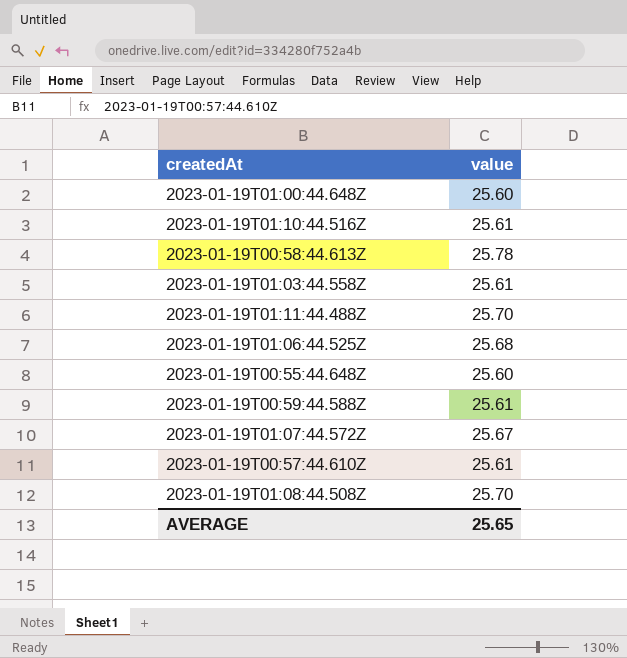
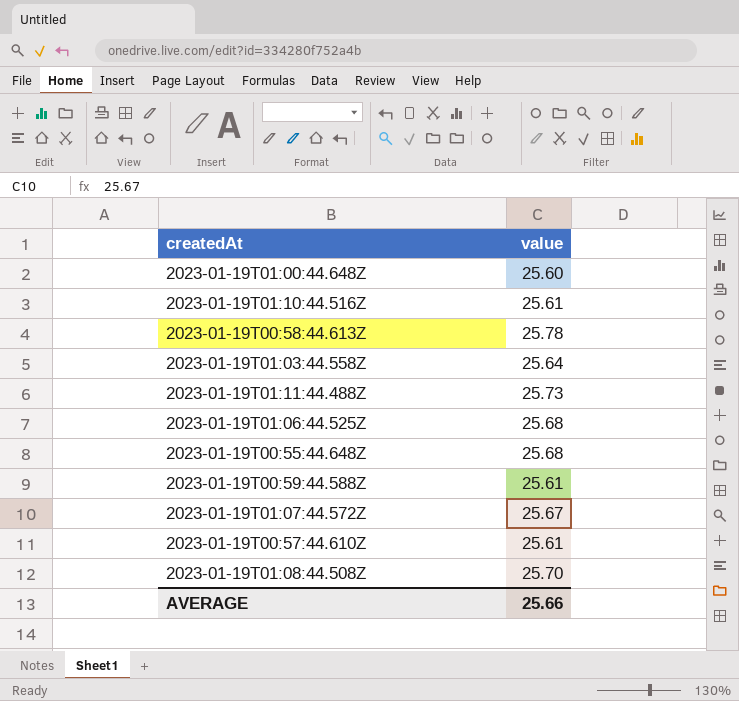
2023-01-19T01:03:44.558Z | value: 25.61 -> 25.64
2023-01-19T01:11:44.488Z | value: 25.70 -> 25.73
2023-01-19T00:55:44.648Z | value: 25.60 -> 25.68
AVERAGE | value: 25.65 -> 25.66

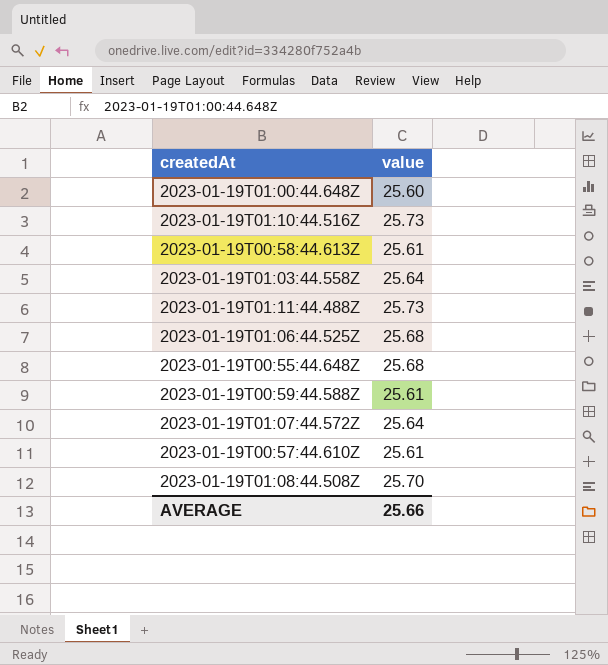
2023-01-19T01:10:44.516Z | value: 25.61 -> 25.73
2023-01-19T00:58:44.613Z | value: 25.78 -> 25.61
2023-01-19T01:07:44.572Z | value: 25.67 -> 25.64

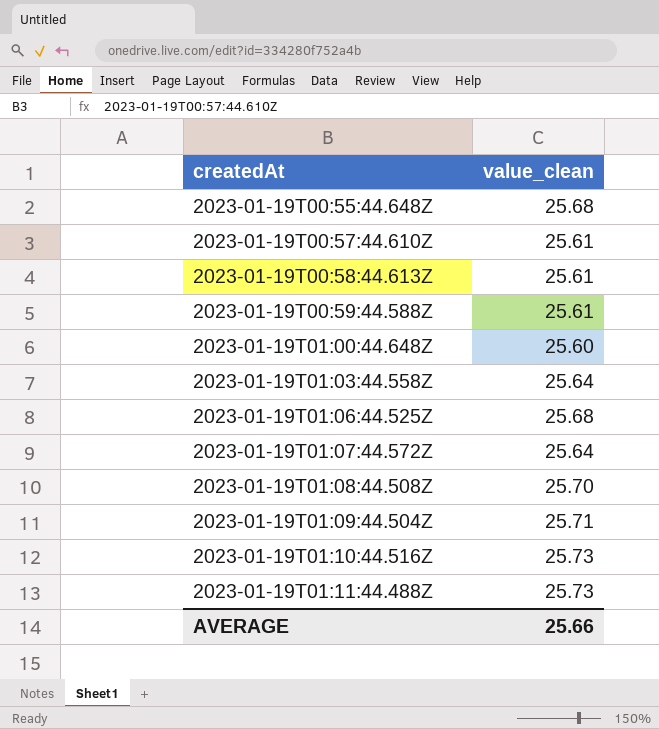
row order: none -> createdAt ascending
column name: value -> value_clean
row 2023-01-19T01:09:44.504Z: none -> 25.71

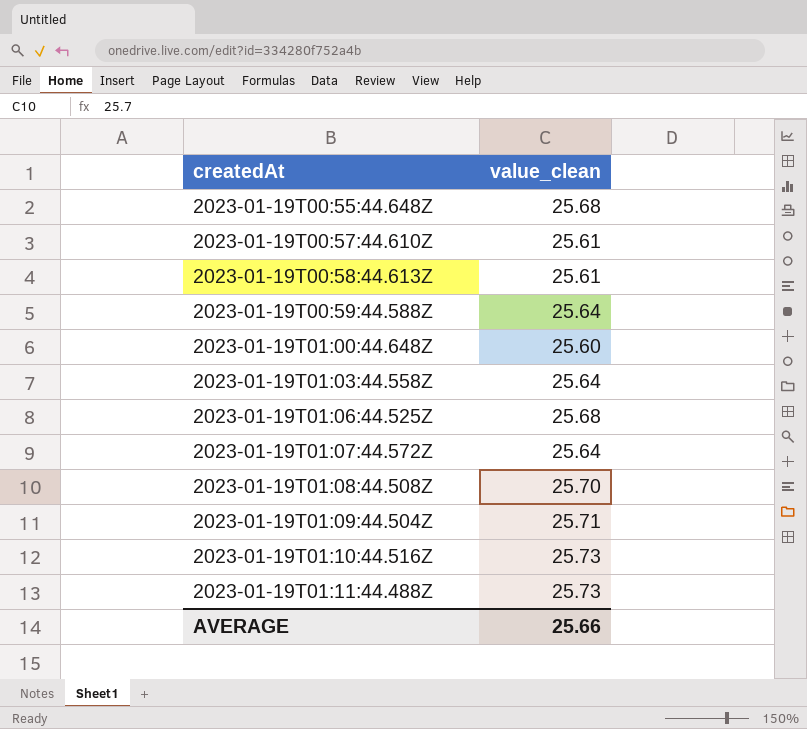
2023-01-19T00:59:44.588Z | value_clean: 25.61 -> 25.64

